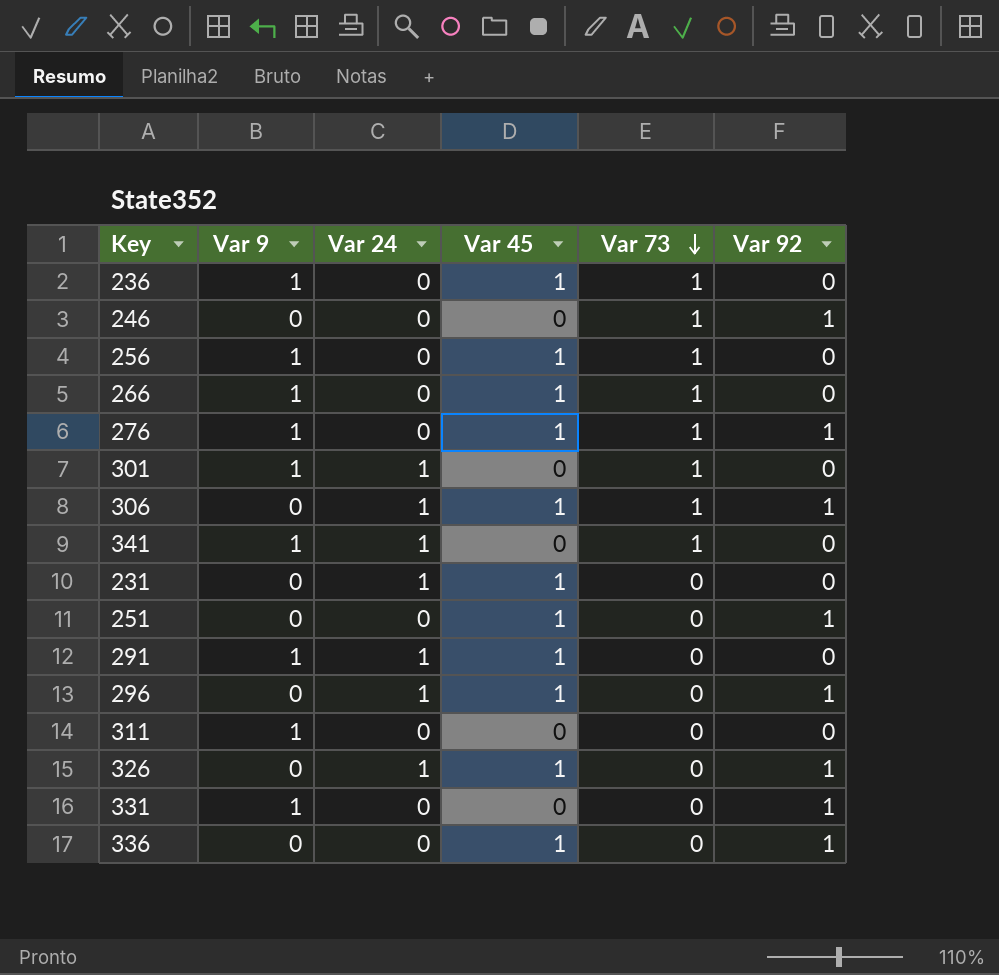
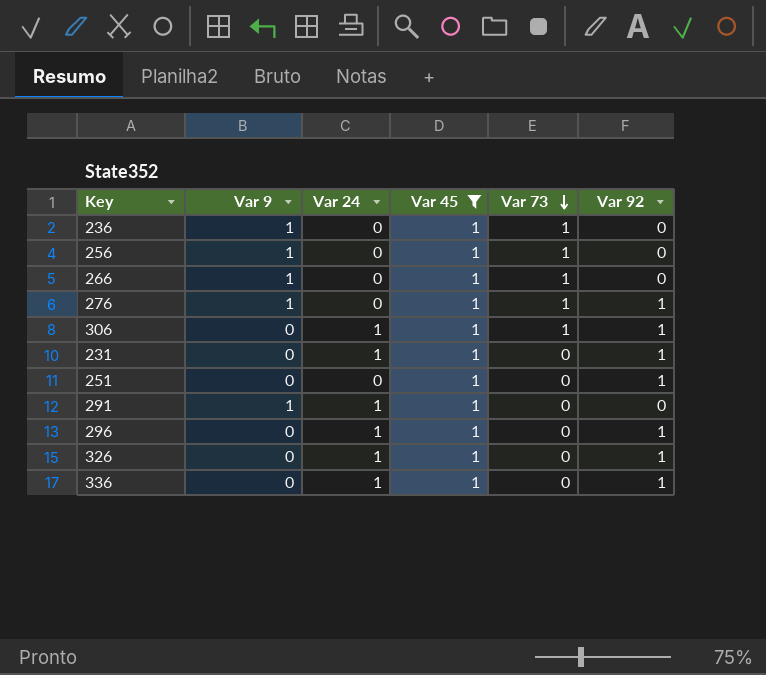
filter: none -> Var 45 = 1
231 | Var 92: 0 -> 1
336 | Var 24: 0 -> 1

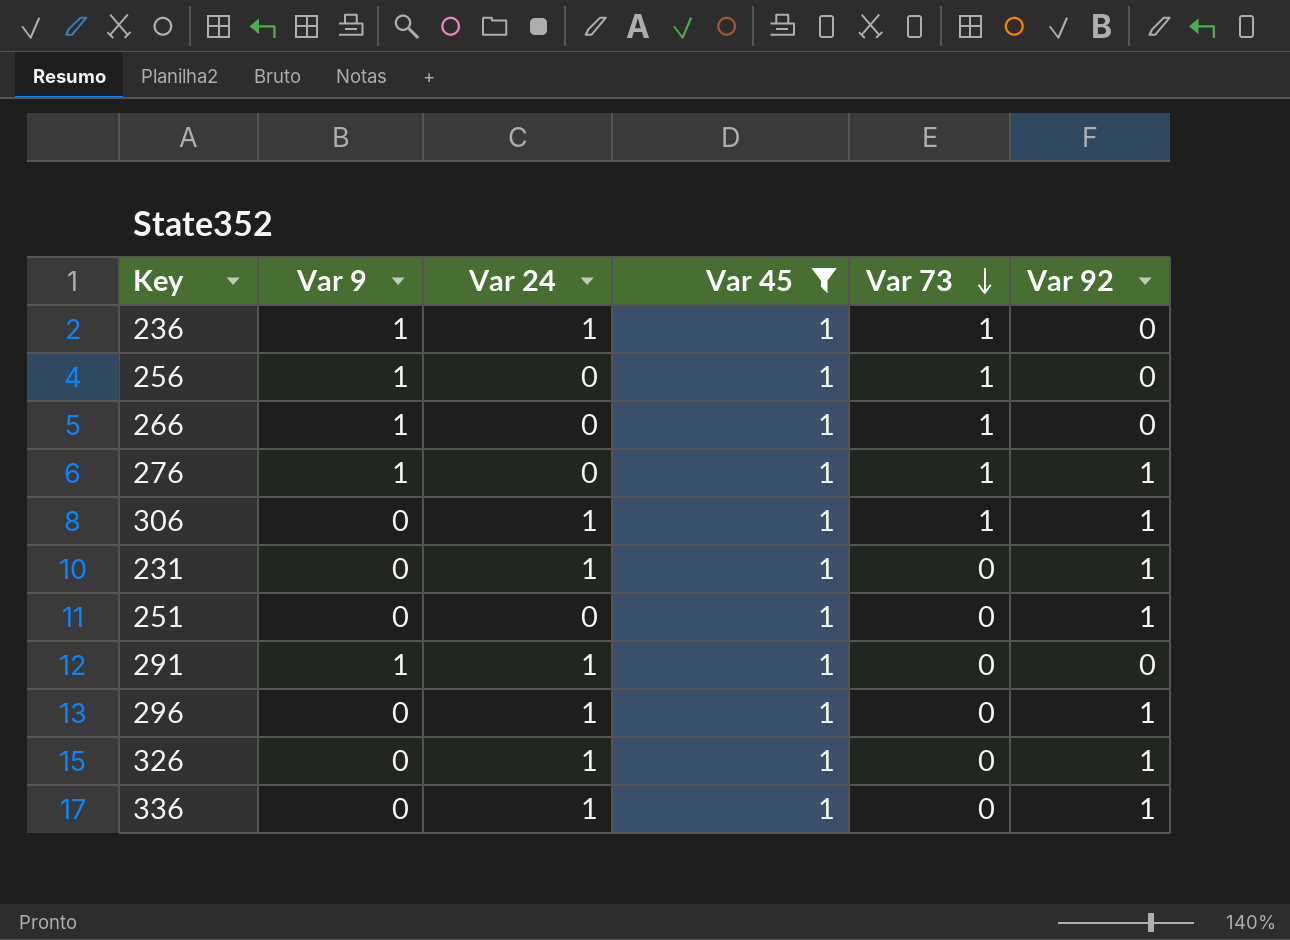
236 | Var 24: 0 -> 1

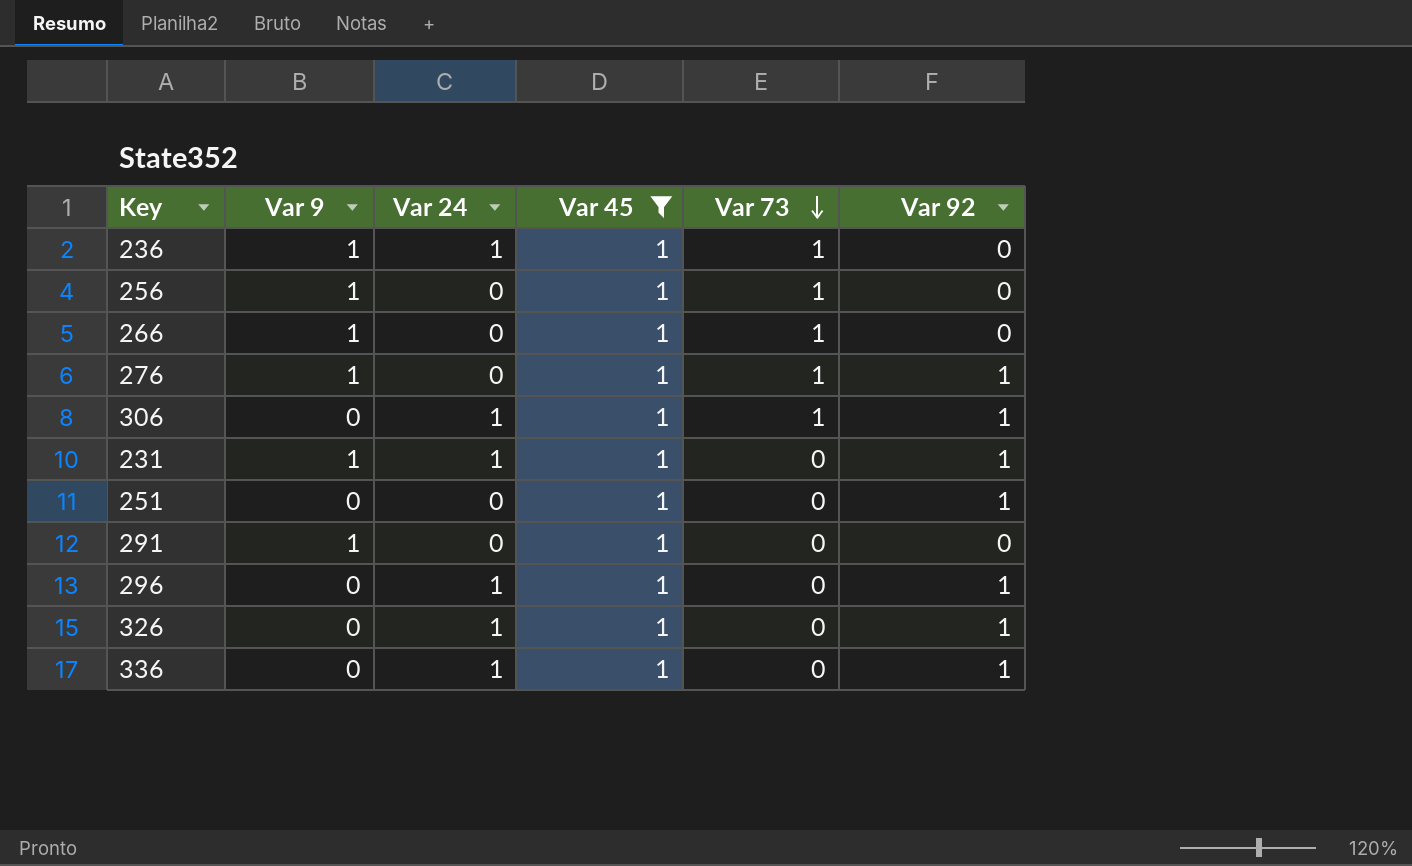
231 | Var 9: 0 -> 1
291 | Var 24: 1 -> 0

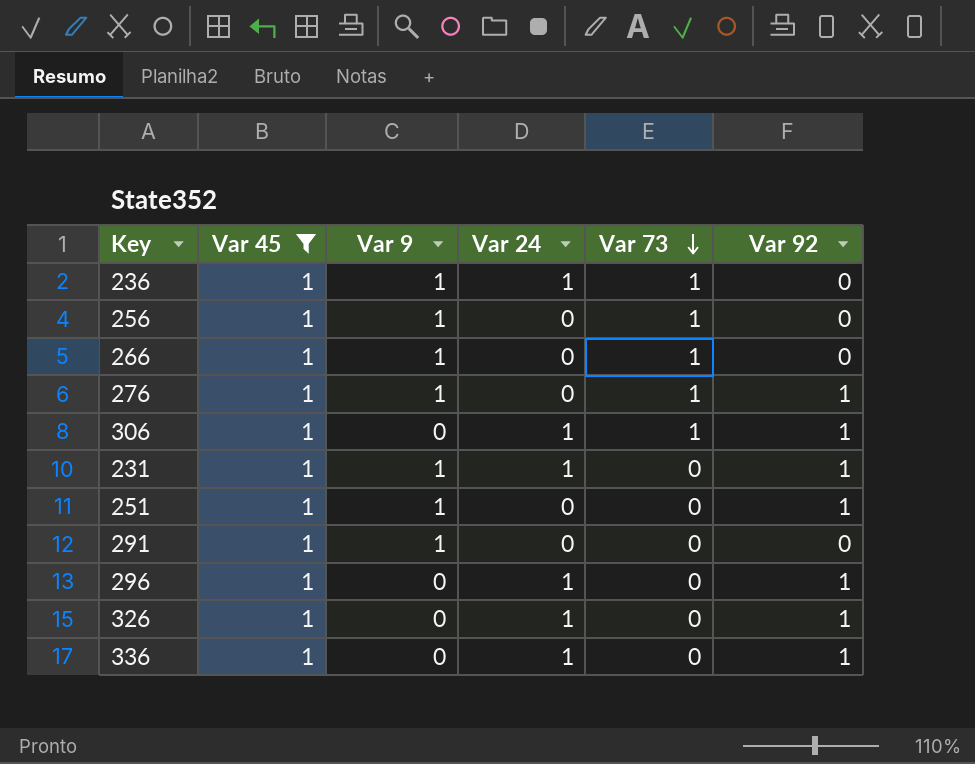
column Var 45 | position: 4 -> 2
251 | Var 9: 0 -> 1

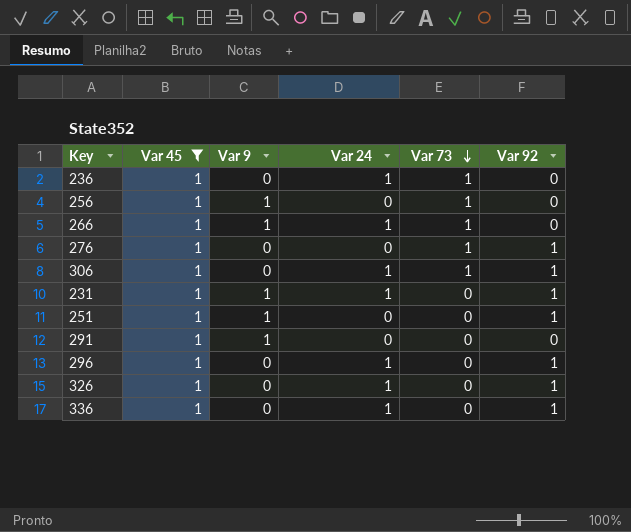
236 | Var 9: 1 -> 0
266 | Var 24: 0 -> 1
276 | Var 9: 1 -> 0

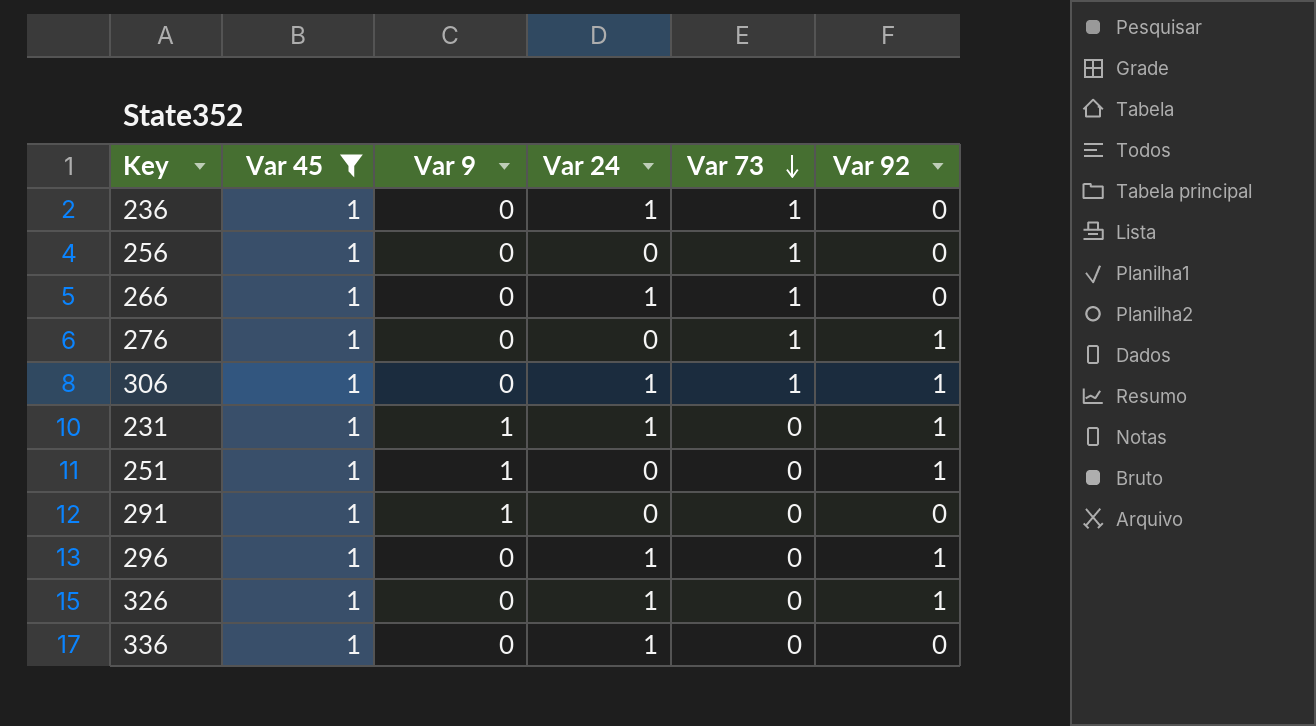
256 | Var 9: 1 -> 0
266 | Var 9: 1 -> 0
336 | Var 92: 1 -> 0

